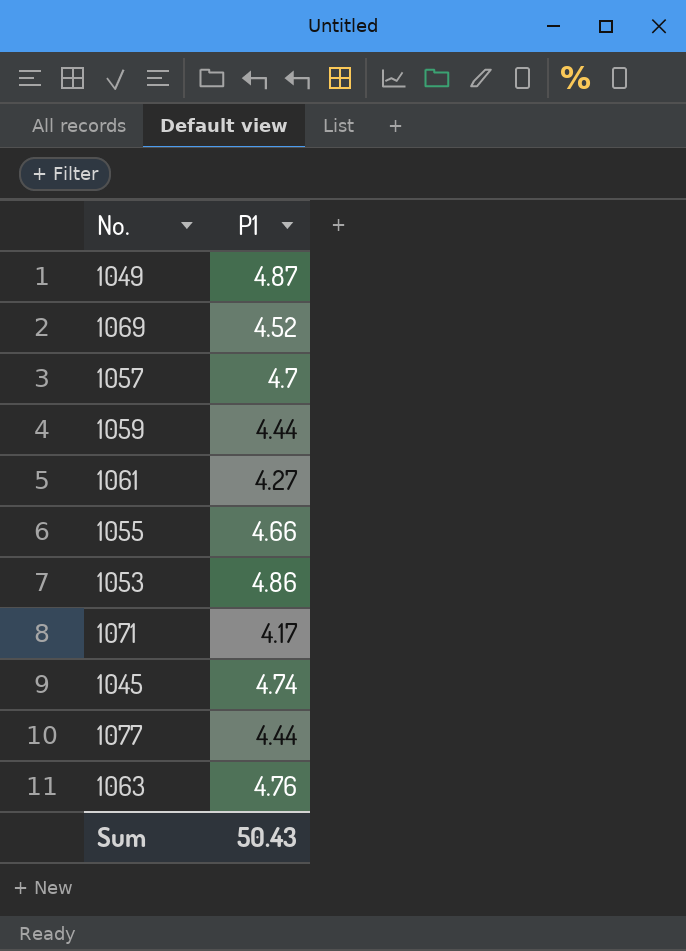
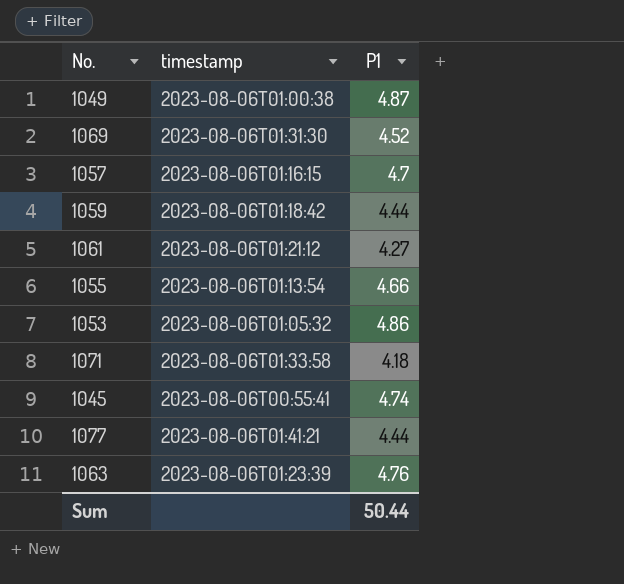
column timestamp | position: none -> 2
1071 | P1: 4.17 -> 4.18
Sum | P1: 50.43 -> 50.44

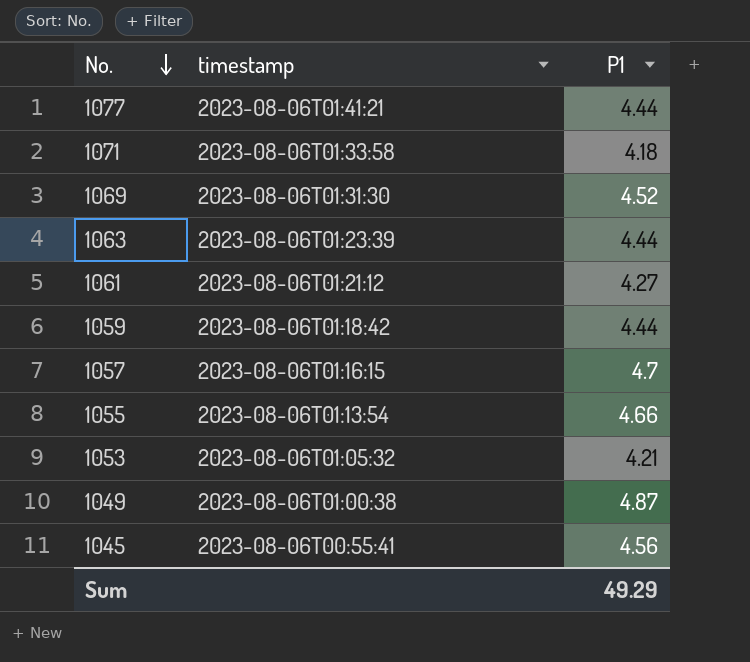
row order: none -> No. descending
1063 | P1: 4.76 -> 4.44
1053 | P1: 4.86 -> 4.21
1045 | P1: 4.74 -> 4.56
Sum | P1: 50.44 -> 49.29

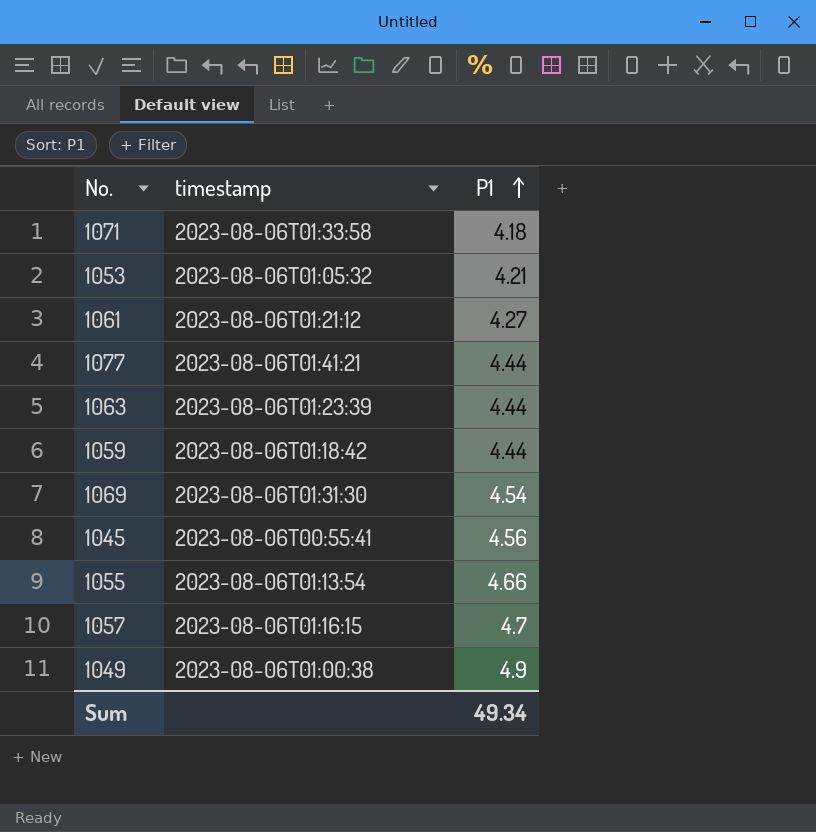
row order: No. descending -> P1 ascending
1069 | P1: 4.52 -> 4.54
1049 | P1: 4.87 -> 4.9
Sum | P1: 49.29 -> 49.34

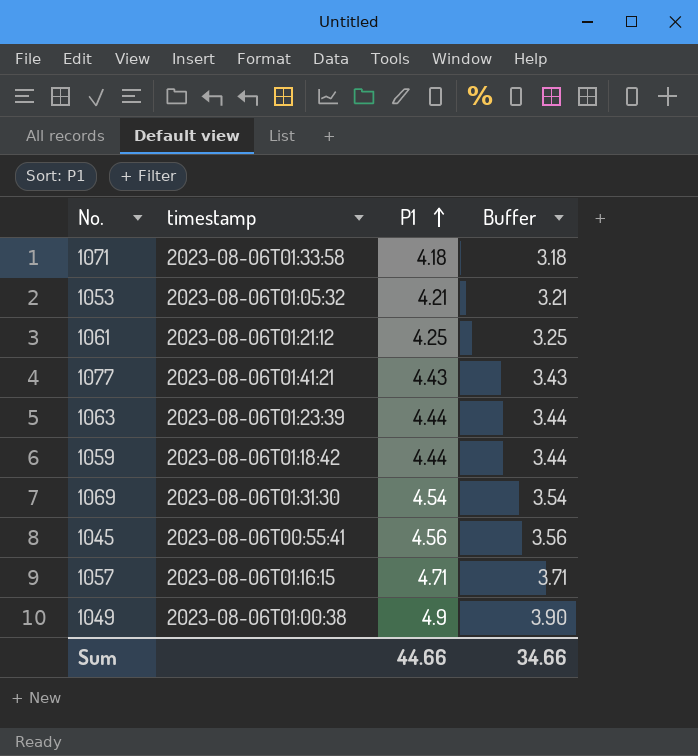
column Buffer | formula: none -> [P1] - 1
row 1055: 2023-08-06T01:13:54 | 4.66 -> none
1061 | P1: 4.27 -> 4.25
1077 | P1: 4.44 -> 4.43
1057 | P1: 4.7 -> 4.71
Sum | P1: 49.34 -> 44.66

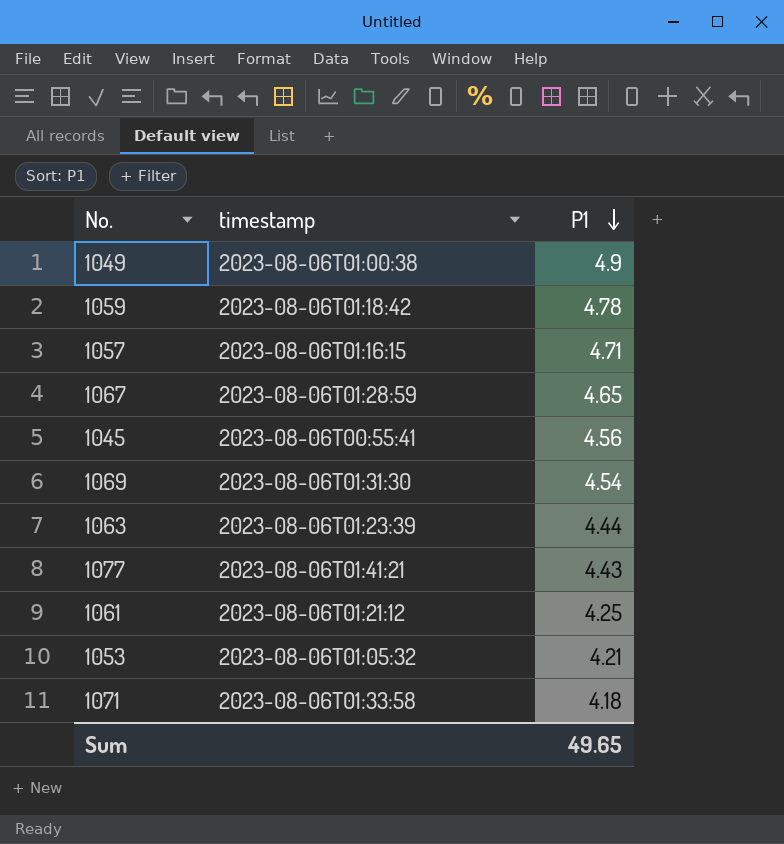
row order: P1 ascending -> P1 descending
column Buffer | formula: [P1] - 1 -> none
1059 | P1: 4.44 -> 4.78
row 1067: none -> 2023-08-06T01:28:59 | 4.65
Sum | P1: 44.66 -> 49.65

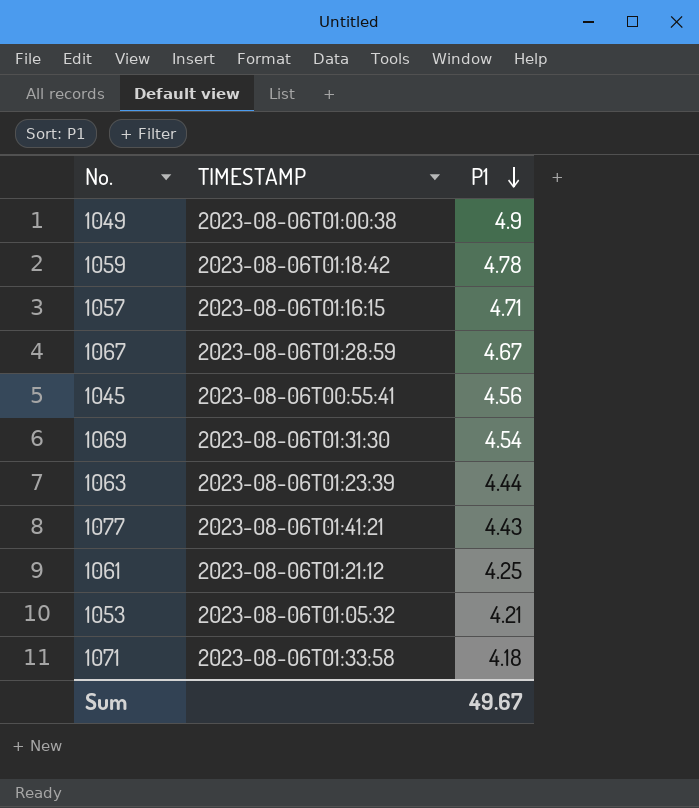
column name: timestamp -> TIMESTAMP
1067 | P1: 4.65 -> 4.67
Sum | P1: 49.65 -> 49.67

